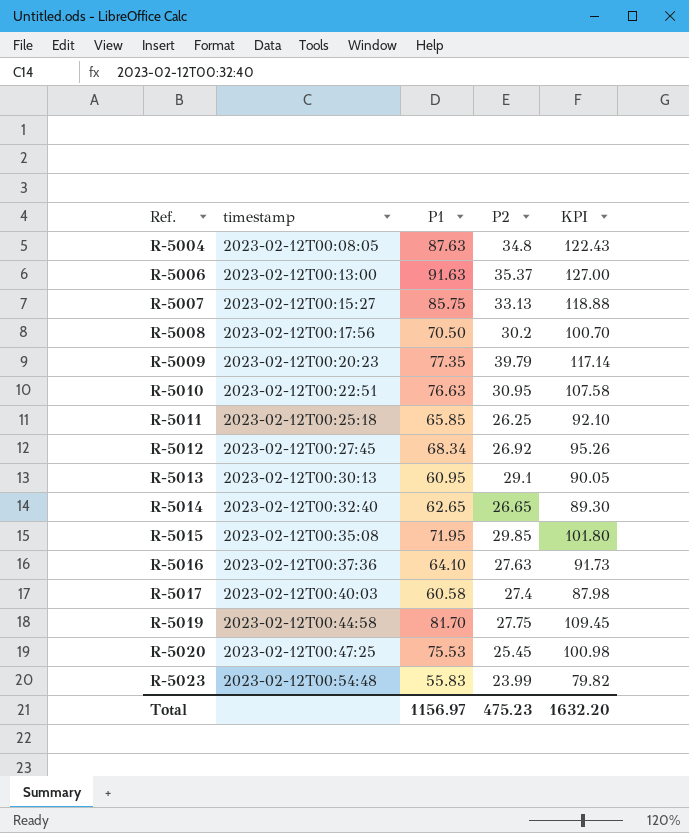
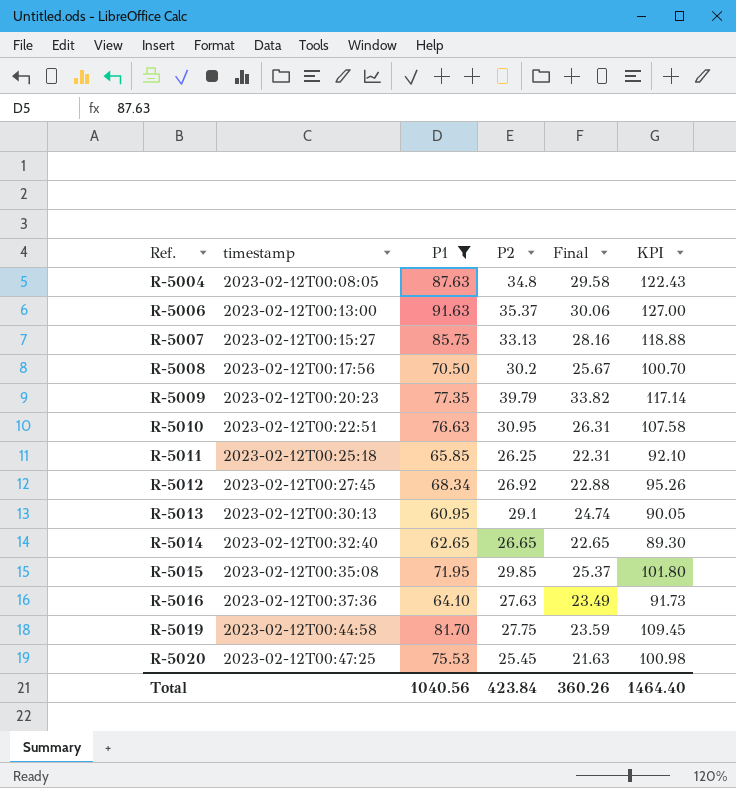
filter: none -> P1 >= 60.95
column Final | formula: none -> [P2] * 0.85
Total | P1: 1156.97 -> 1040.56
Total | P2: 475.23 -> 423.84
Total | KPI: 1632.20 -> 1464.40

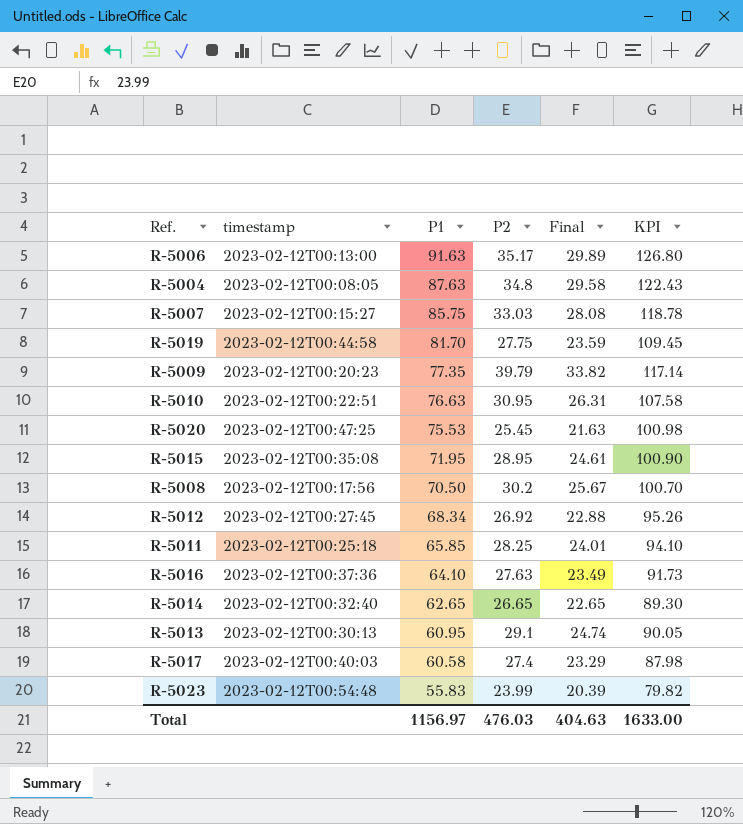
filter: P1 >= 60.95 -> none
row order: Ref. ascending -> P1 descending
R-5006 | P2: 35.37 -> 35.17
R-5006 | Final: 30.06 -> 29.89
R-5006 | KPI: 127.00 -> 126.80
R-5007 | P2: 33.13 -> 33.03
R-5007 | Final: 28.16 -> 28.08
R-5007 | KPI: 118.88 -> 118.78
R-5015 | P2: 29.85 -> 28.95
R-5015 | Final: 25.37 -> 24.61
R-5015 | KPI: 101.80 -> 100.90
R-5011 | P2: 26.25 -> 28.25
R-5011 | Final: 22.31 -> 24.01
R-5011 | KPI: 92.10 -> 94.10
Total | P1: 1040.56 -> 1156.97
Total | P2: 423.84 -> 476.03
Total | Final: 360.26 -> 404.63
Total | KPI: 1464.40 -> 1633.00

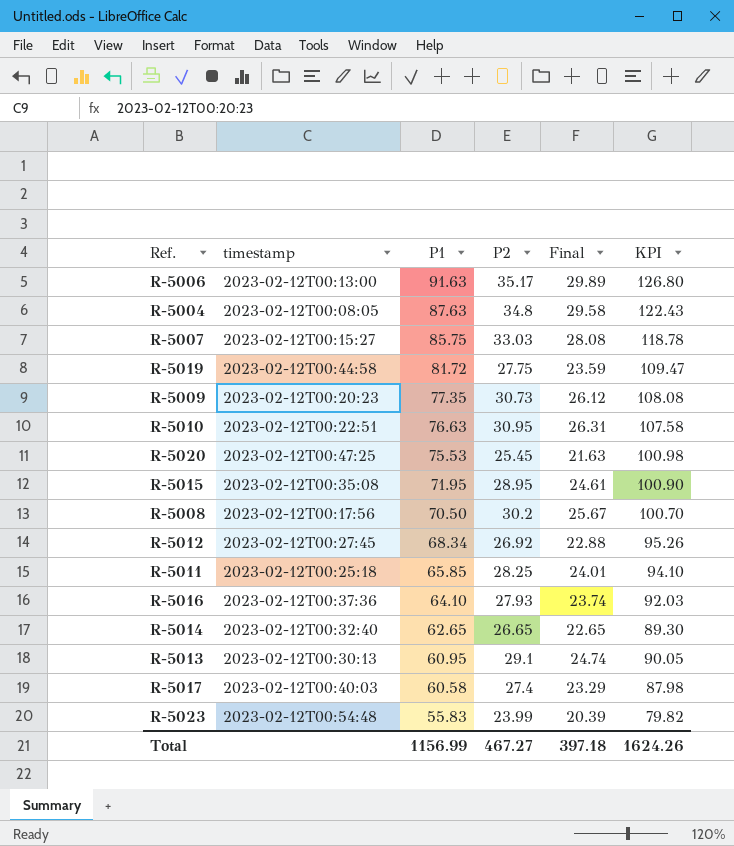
R-5019 | P1: 81.70 -> 81.72
R-5019 | KPI: 109.45 -> 109.47
R-5009 | P2: 39.79 -> 30.73
R-5009 | Final: 33.82 -> 26.12
R-5009 | KPI: 117.14 -> 108.08
R-5016 | P2: 27.63 -> 27.93
R-5016 | Final: 23.49 -> 23.74
R-5016 | KPI: 91.73 -> 92.03
Total | P1: 1156.97 -> 1156.99
Total | P2: 476.03 -> 467.27
Total | Final: 404.63 -> 397.18
Total | KPI: 1633.00 -> 1624.26

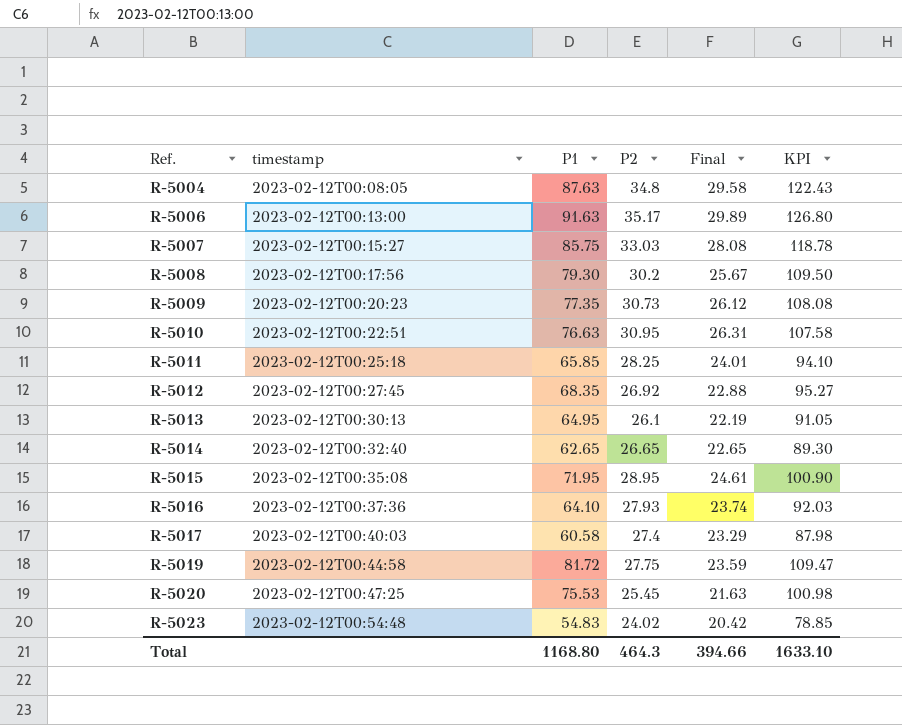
row order: P1 descending -> Ref. ascending
R-5008 | P1: 70.50 -> 79.30
R-5008 | KPI: 100.70 -> 109.50
R-5012 | P1: 68.34 -> 68.35
R-5012 | KPI: 95.26 -> 95.27
R-5013 | P1: 60.95 -> 64.95
R-5013 | P2: 29.1 -> 26.1
R-5013 | Final: 24.74 -> 22.19
R-5013 | KPI: 90.05 -> 91.05
R-5023 | P1: 55.83 -> 54.83
R-5023 | P2: 23.99 -> 24.02
R-5023 | Final: 20.39 -> 20.42
R-5023 | KPI: 79.82 -> 78.85
Total | P1: 1156.99 -> 1168.80
Total | P2: 467.27 -> 464.3
Total | Final: 397.18 -> 394.66
Total | KPI: 1624.26 -> 1633.10

